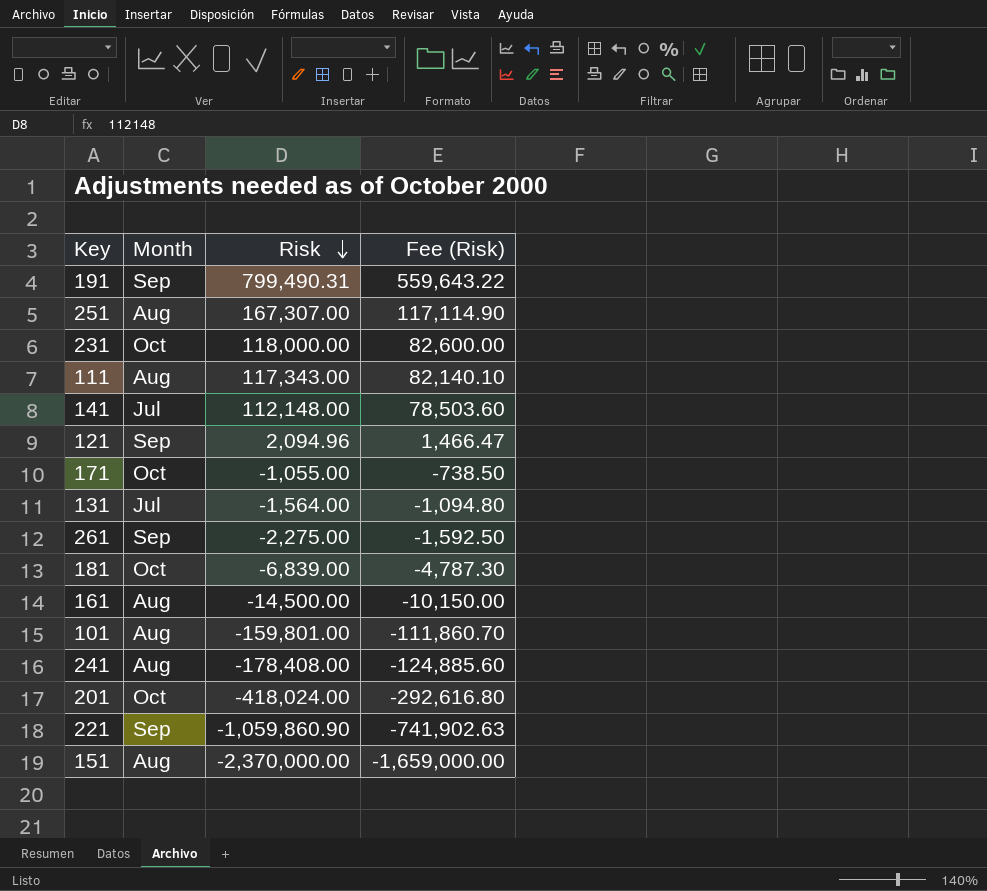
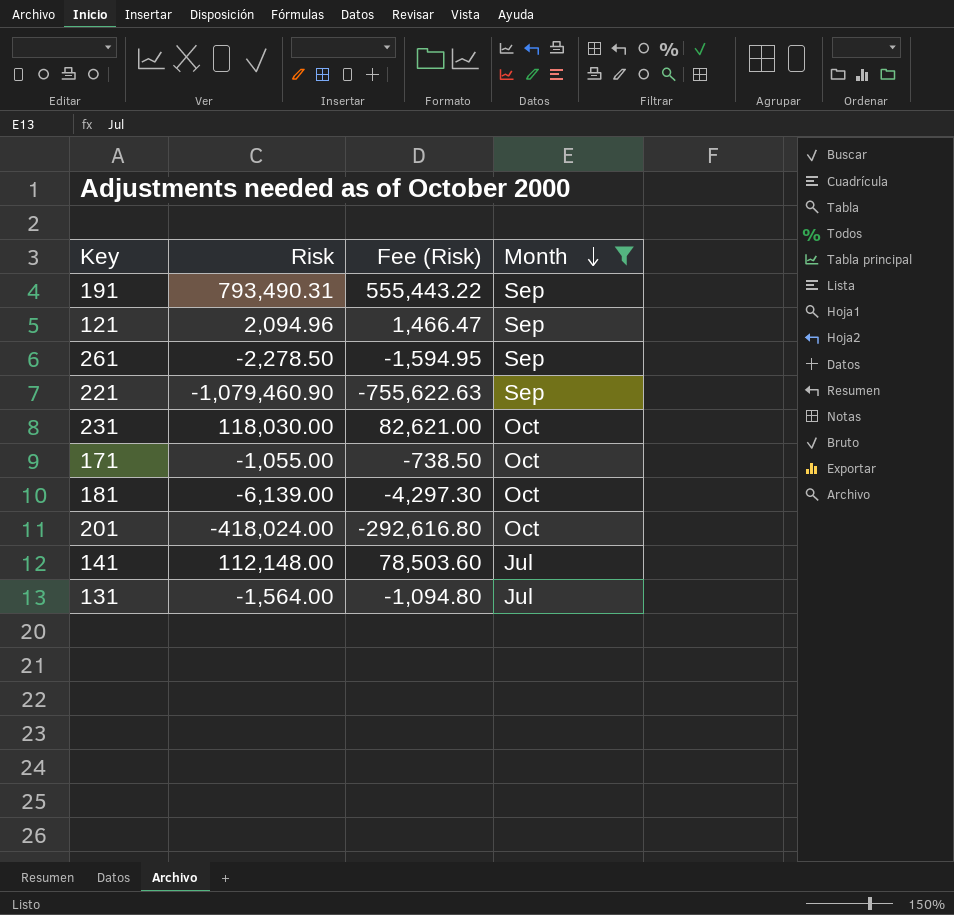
filter: none -> Month != Aug
row order: Risk descending -> Month descending
column Month | position: 2 -> 4
191 | Risk: 799,490.31 -> 793,490.31
191 | Fee (Risk): 559,643.22 -> 555,443.22
261 | Risk: -2,275.00 -> -2,278.50
261 | Fee (Risk): -1,592.50 -> -1,594.95
221 | Risk: -1,059,860.90 -> -1,079,460.90
221 | Fee (Risk): -741,902.63 -> -755,622.63
231 | Risk: 118,000.00 -> 118,030.00
231 | Fee (Risk): 82,600.00 -> 82,621.00
181 | Risk: -6,839.00 -> -6,139.00
181 | Fee (Risk): -4,787.30 -> -4,297.30

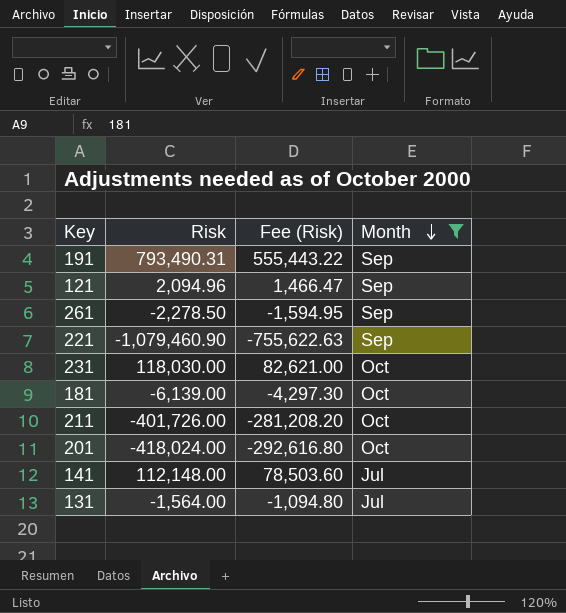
row 171: -1,055.00 | -738.50 | Oct -> none
row 211: none -> -401,726.00 | -281,208.20 | Oct

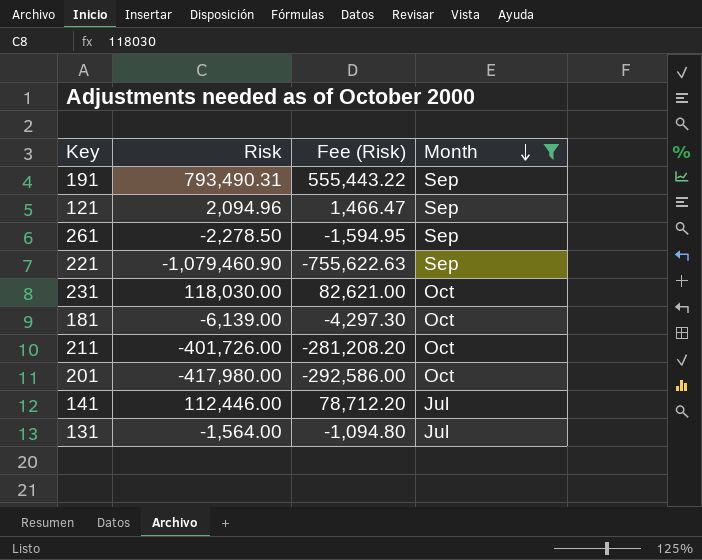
201 | Risk: -418,024.00 -> -417,980.00
201 | Fee (Risk): -292,616.80 -> -292,586.00
141 | Risk: 112,148.00 -> 112,446.00
141 | Fee (Risk): 78,503.60 -> 78,712.20

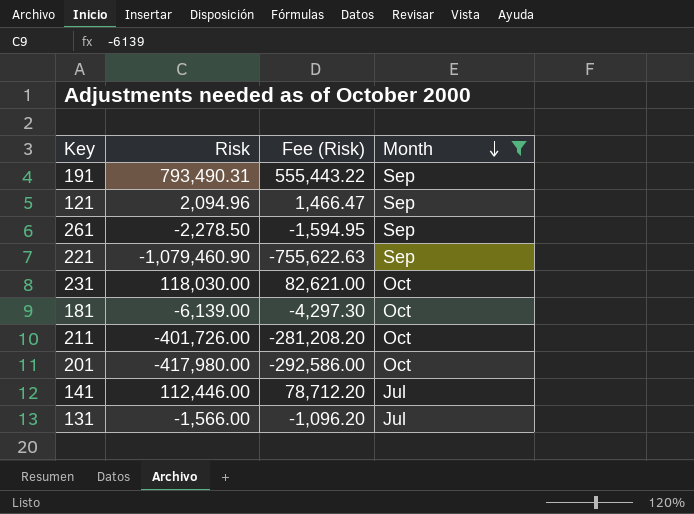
131 | Risk: -1,564.00 -> -1,566.00
131 | Fee (Risk): -1,094.80 -> -1,096.20

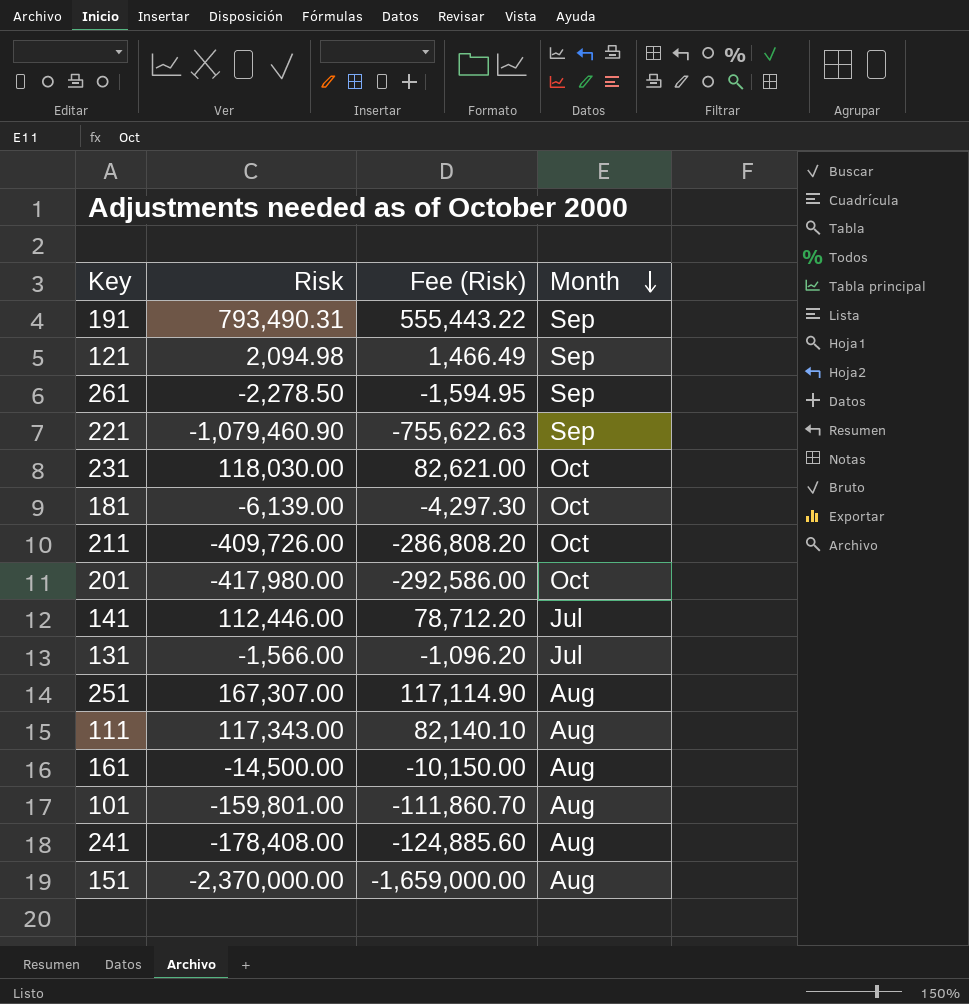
filter: Month != Aug -> none
121 | Risk: 2,094.96 -> 2,094.98
121 | Fee (Risk): 1,466.47 -> 1,466.49
211 | Risk: -401,726.00 -> -409,726.00
211 | Fee (Risk): -281,208.20 -> -286,808.20

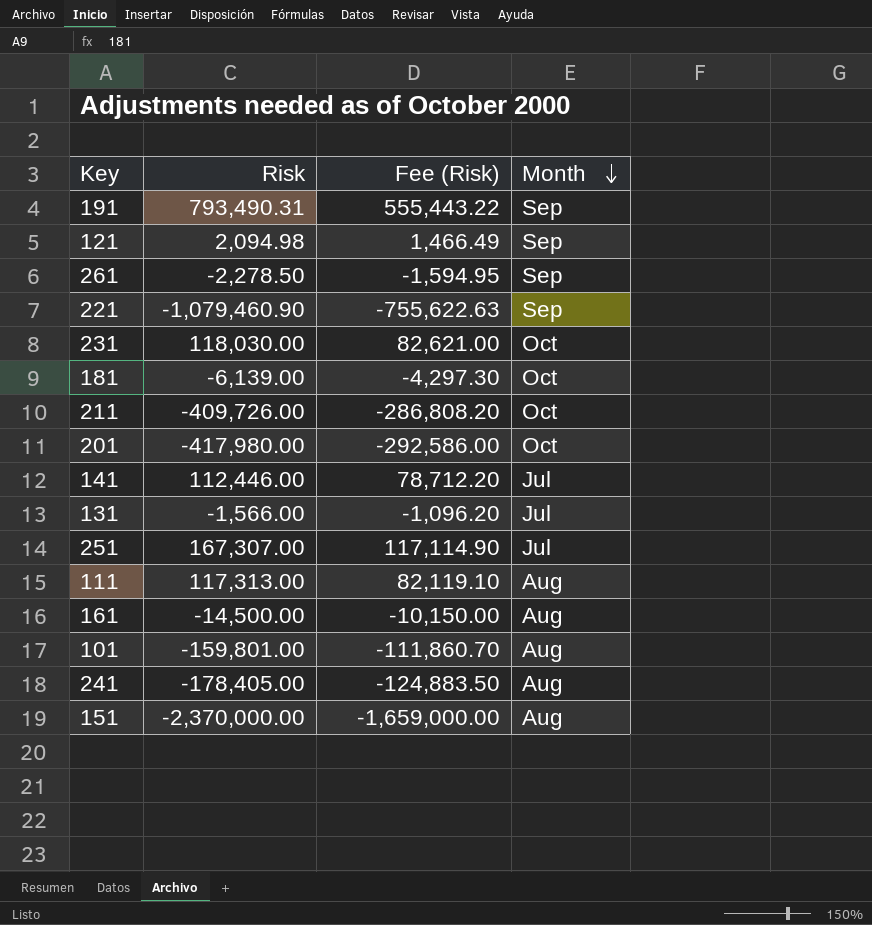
251 | Month: Aug -> Jul
111 | Risk: 117,343.00 -> 117,313.00
111 | Fee (Risk): 82,140.10 -> 82,119.10
241 | Risk: -178,408.00 -> -178,405.00
241 | Fee (Risk): -124,885.60 -> -124,883.50

